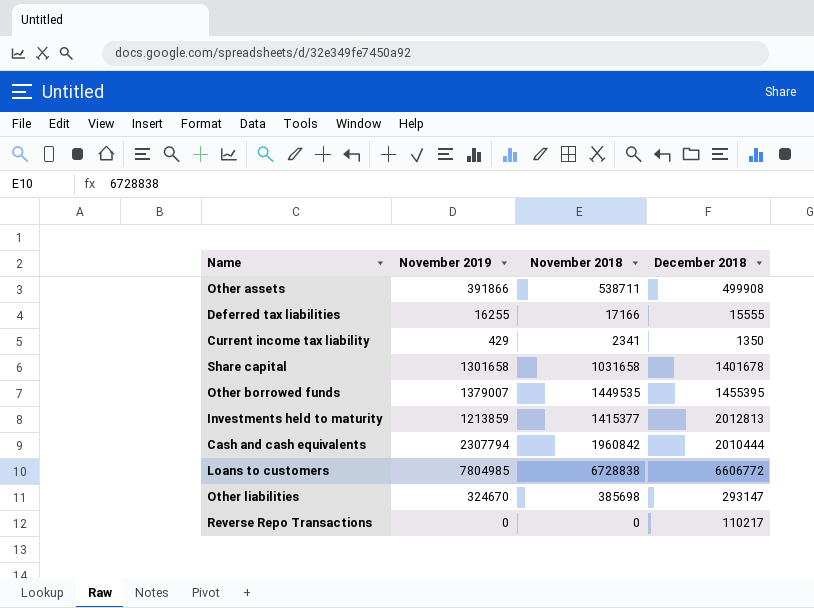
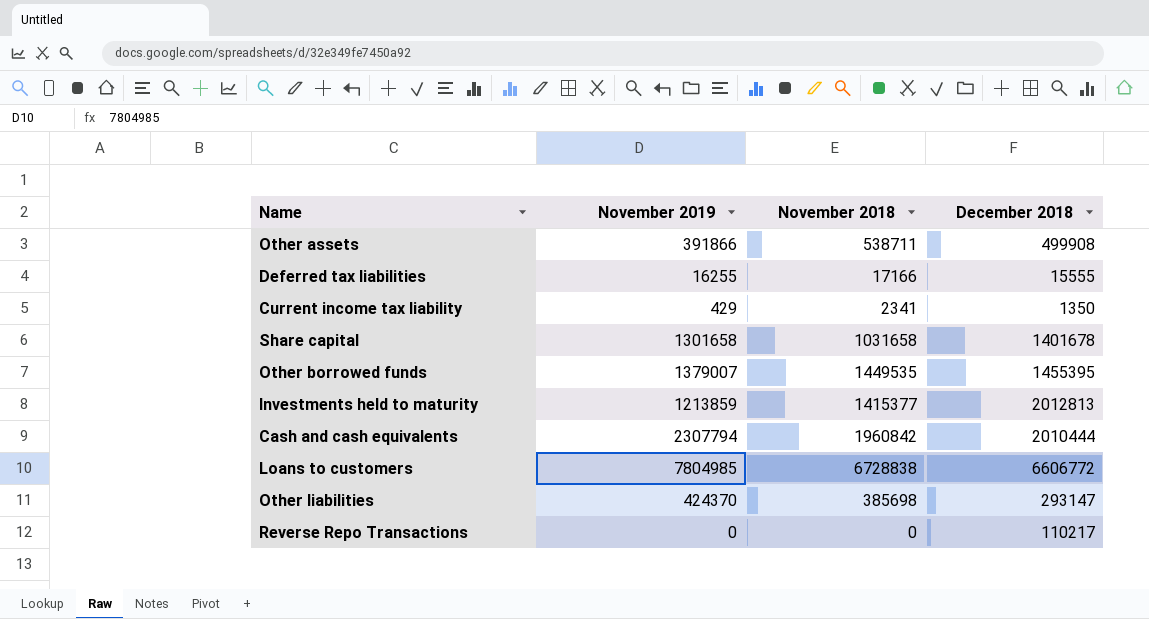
Other liabilities | November 2019: 324670 -> 424370

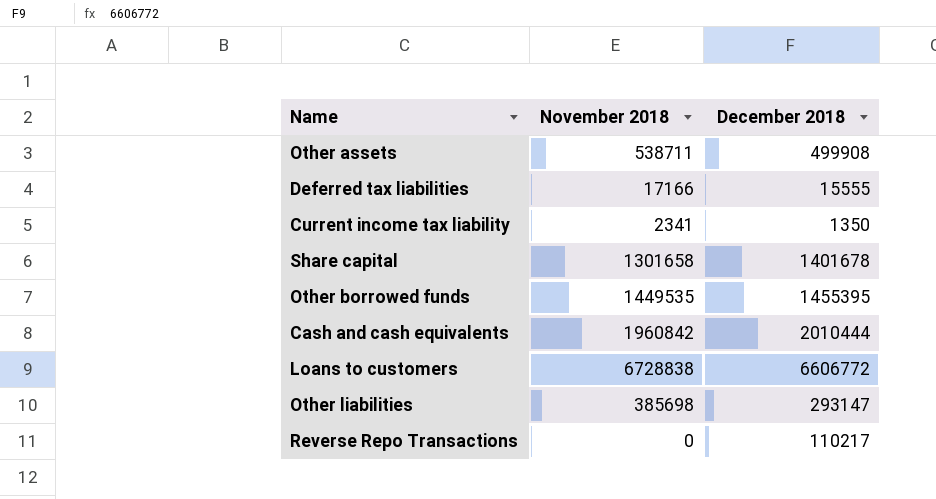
column November 2019 | position: 2 -> none
row Investments held to maturity: 1213859 | 1415377 | 2012813 -> none
Share capital | November 2018: 1031658 -> 1301658

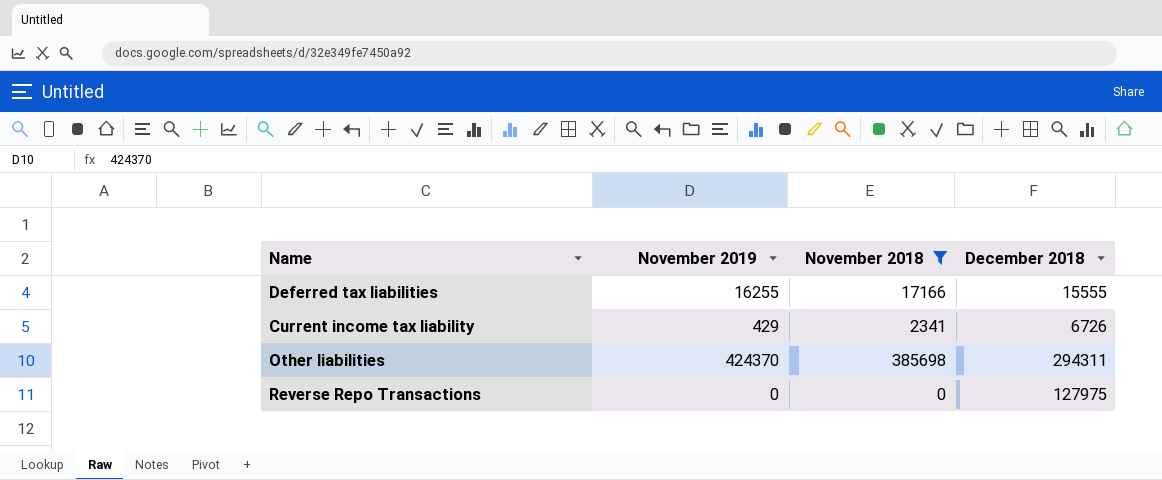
filter: none -> November 2018 <= 385698
column November 2019 | position: none -> 2
Current income tax liability | December 2018: 1350 -> 6726
Other liabilities | December 2018: 293147 -> 294311
Reverse Repo Transactions | December 2018: 110217 -> 127975

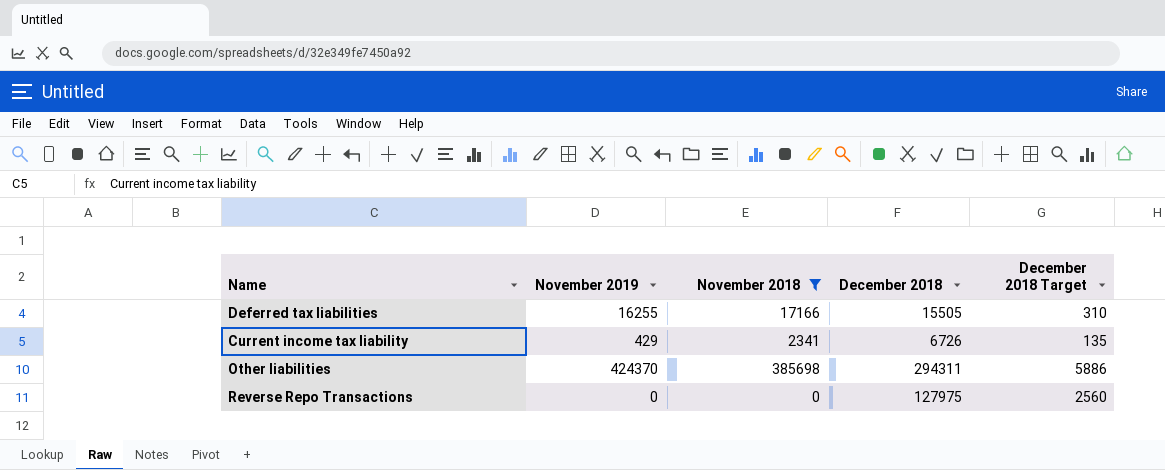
column December 2018 Target | formula: none -> [December 2018] * 0.02
Deferred tax liabilities | December 2018: 15555 -> 15505

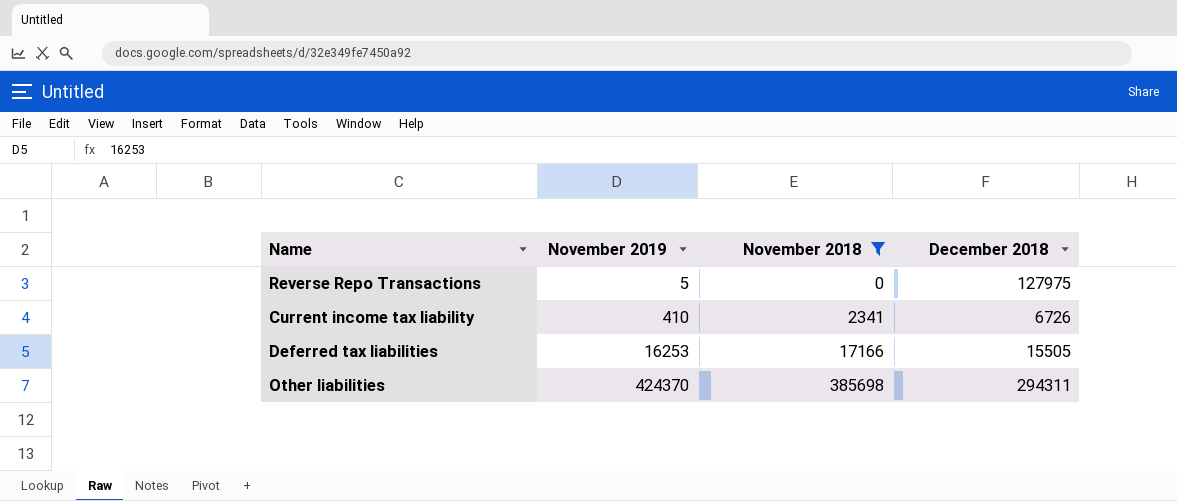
row order: none -> November 2019 ascending
column December 2018 Target | formula: [December 2018] * 0.02 -> none
Reverse Repo Transactions | November 2019: 0 -> 5
Current income tax liability | November 2019: 429 -> 410
Deferred tax liabilities | November 2019: 16255 -> 16253

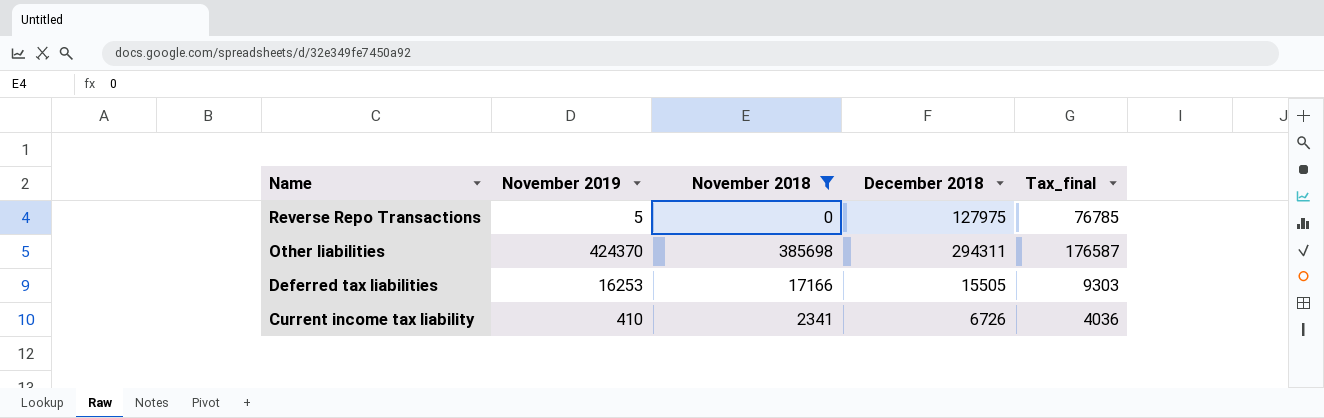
row order: November 2019 ascending -> Name descending
column Tax_final | formula: none -> [December 2018] * 0.6

